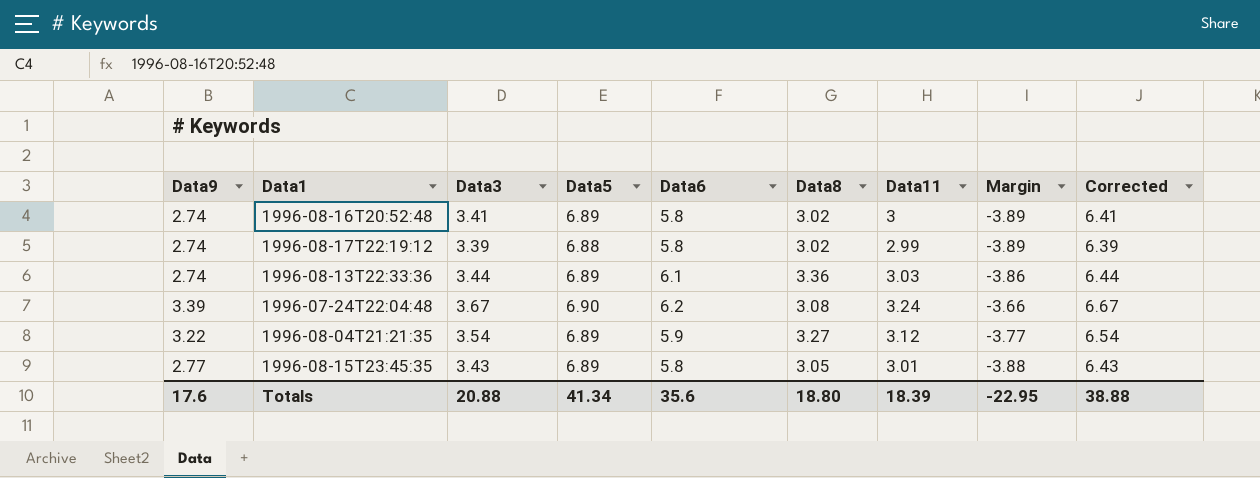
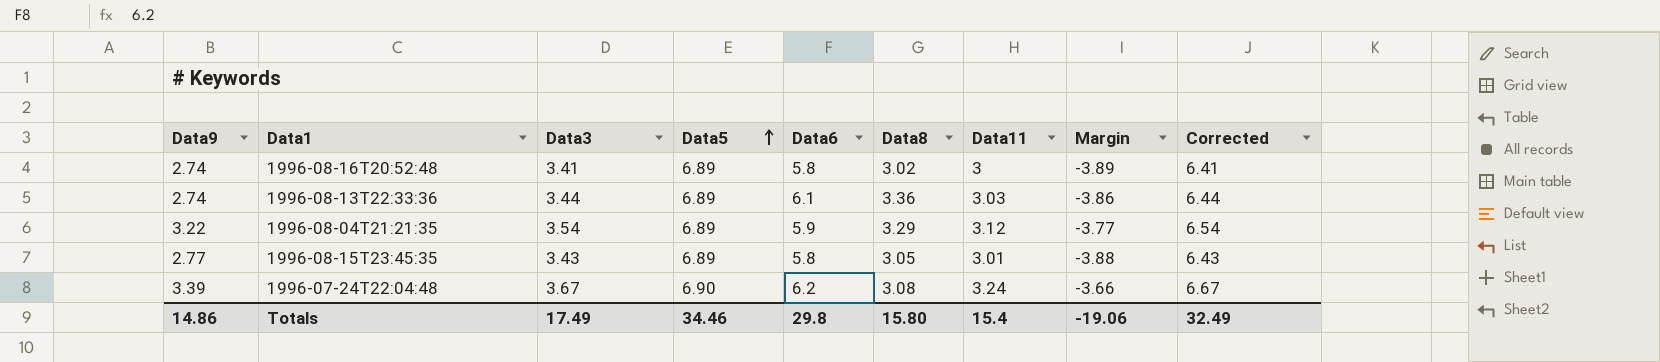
row order: none -> Data5 ascending
row 1996-08-17T22:19:12: 2.74 | 3.39 | 6.88 | 5.8 | 3.02 | 2.99 | -3.89 | 6.39 -> none
1996-08-04T21:21:35 | Data8: 3.27 -> 3.29
Totals | Data9: 17.6 -> 14.86
Totals | Data3: 20.88 -> 17.49
Totals | Data5: 41.34 -> 34.46
Totals | Data6: 35.6 -> 29.8
Totals | Data8: 18.80 -> 15.80
Totals | Data11: 18.39 -> 15.4
Totals | Margin: -22.95 -> -19.06
Totals | Corrected: 38.88 -> 32.49

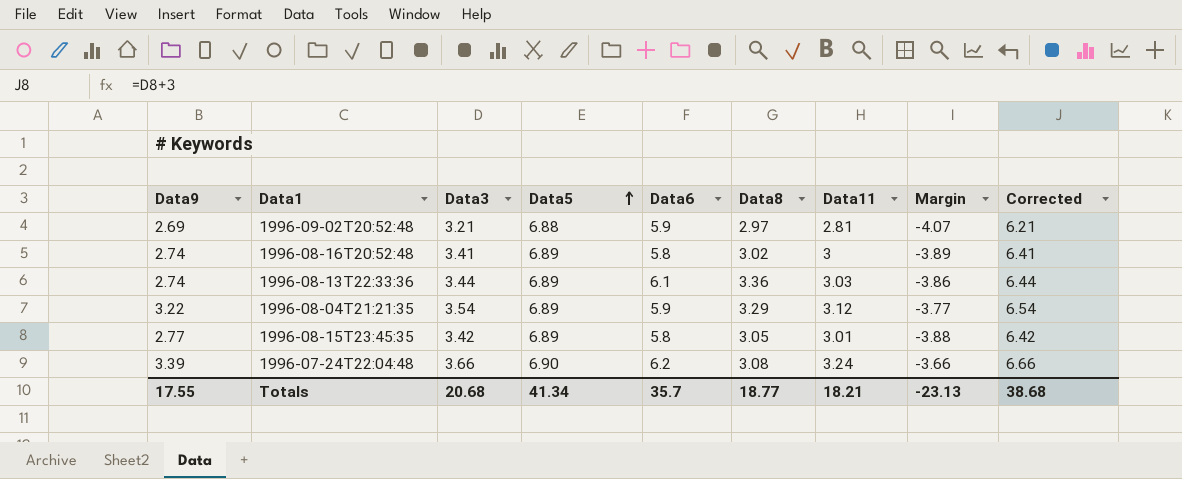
row 1996-09-02T20:52:48: none -> 2.69 | 3.21 | 6.88 | 5.9 | 2.97 | 2.81 | -4.07 | 6.21
1996-08-15T23:45:35 | Data3: 3.43 -> 3.42
1996-08-15T23:45:35 | Corrected: 6.43 -> 6.42
1996-07-24T22:04:48 | Data3: 3.67 -> 3.66
1996-07-24T22:04:48 | Corrected: 6.67 -> 6.66
Totals | Data9: 14.86 -> 17.55
Totals | Data3: 17.49 -> 20.68
Totals | Data5: 34.46 -> 41.34
Totals | Data6: 29.8 -> 35.7
Totals | Data8: 15.80 -> 18.77
Totals | Data11: 15.4 -> 18.21
Totals | Margin: -19.06 -> -23.13
Totals | Corrected: 32.49 -> 38.68

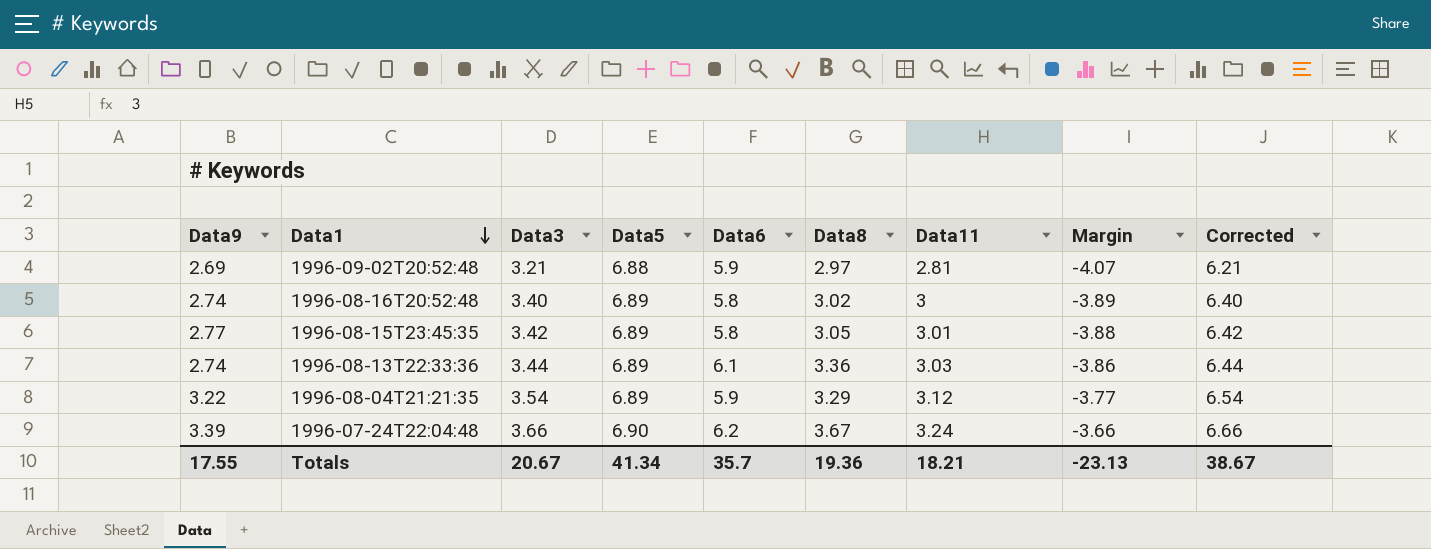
row order: Data5 ascending -> Data1 descending
1996-08-16T20:52:48 | Data3: 3.41 -> 3.40
1996-08-16T20:52:48 | Corrected: 6.41 -> 6.40
1996-07-24T22:04:48 | Data8: 3.08 -> 3.67
Totals | Data3: 20.68 -> 20.67
Totals | Data8: 18.77 -> 19.36
Totals | Corrected: 38.68 -> 38.67

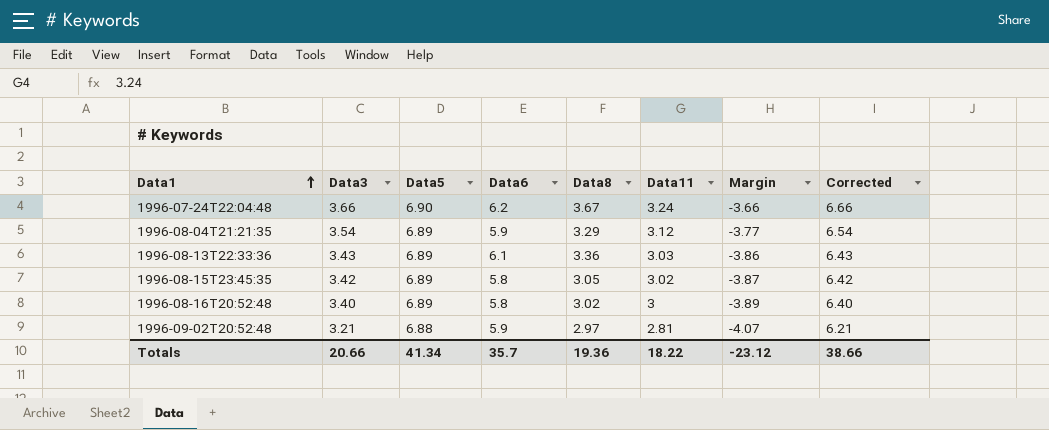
row order: Data1 descending -> Data1 ascending
column Data9 | position: 1 -> none
1996-08-13T22:33:36 | Data3: 3.44 -> 3.43
1996-08-13T22:33:36 | Corrected: 6.44 -> 6.43
1996-08-15T23:45:35 | Data11: 3.01 -> 3.02
1996-08-15T23:45:35 | Margin: -3.88 -> -3.87
Totals | Data3: 20.67 -> 20.66
Totals | Data11: 18.21 -> 18.22
Totals | Margin: -23.13 -> -23.12
Totals | Corrected: 38.67 -> 38.66

